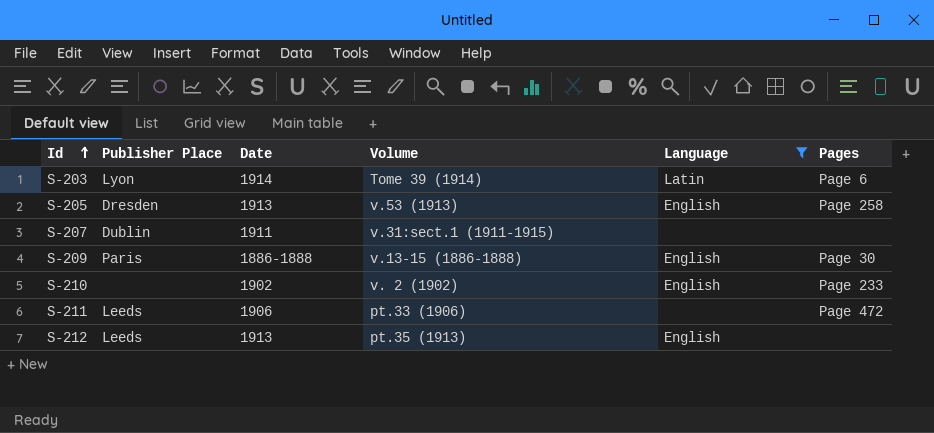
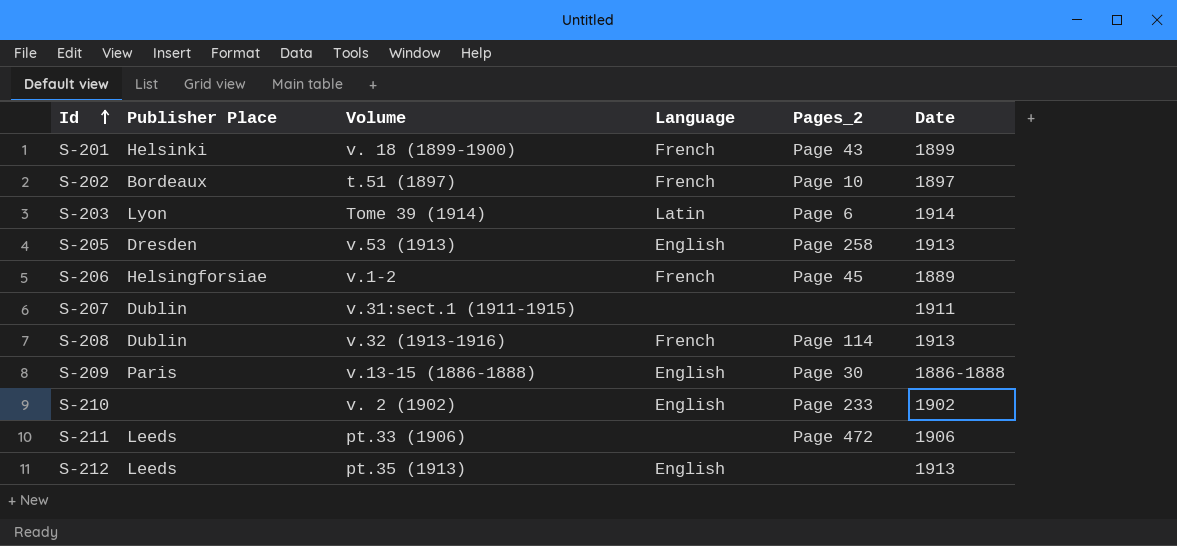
filter: Language != French -> none
column name: Pages -> Pages_2
column Date | position: 3 -> 6

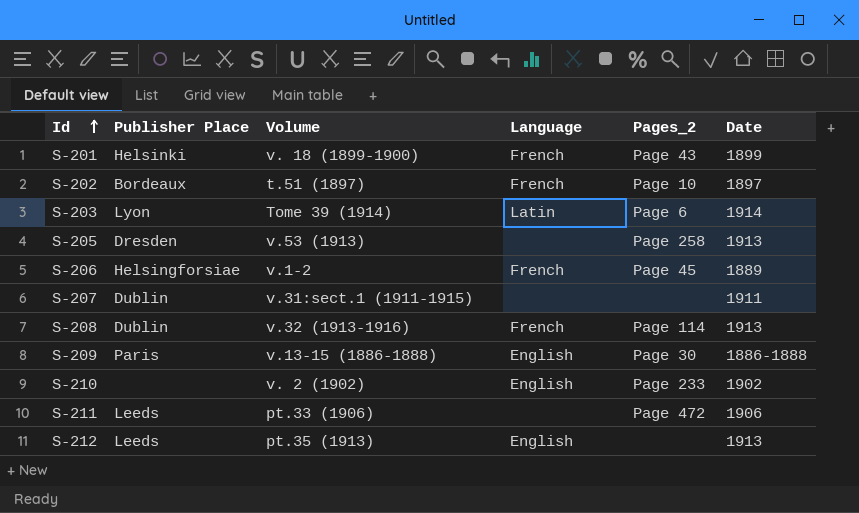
S-205 | Language: English -> none

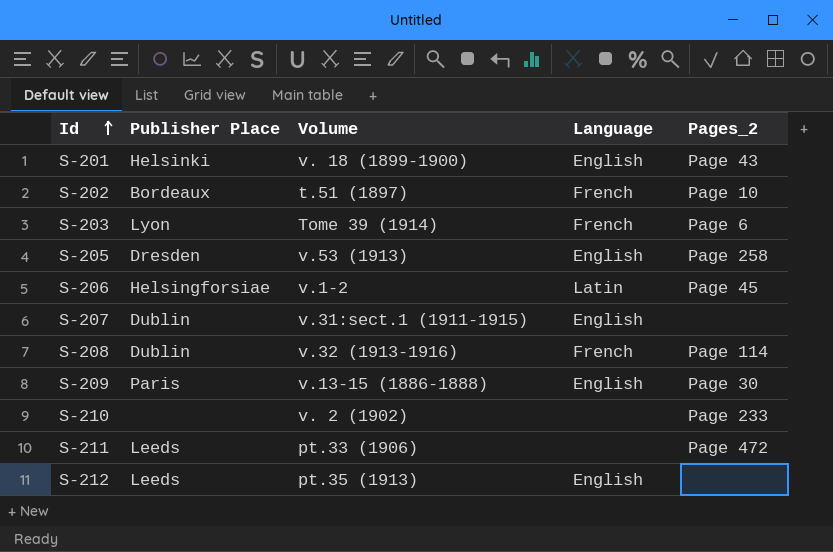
column Date | position: 6 -> none
S-201 | Language: French -> English
S-203 | Language: Latin -> French
S-205 | Language: none -> English
S-206 | Language: French -> Latin
S-207 | Language: none -> English
S-210 | Language: English -> none

